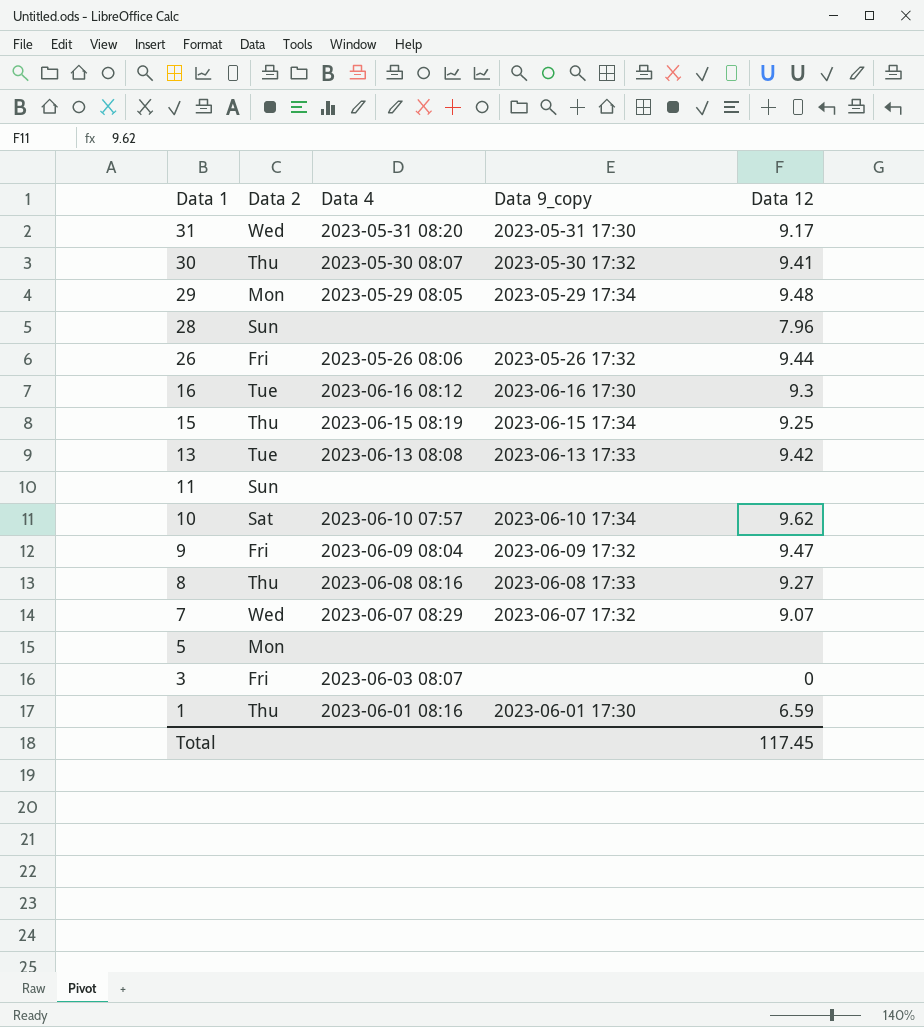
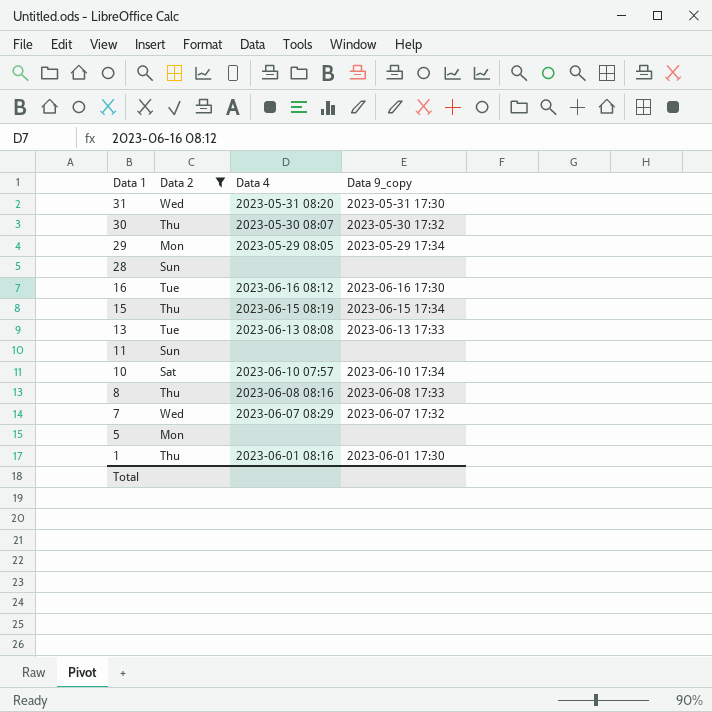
filter: none -> Data 2 != Fri
column Data 12 | position: 5 -> none

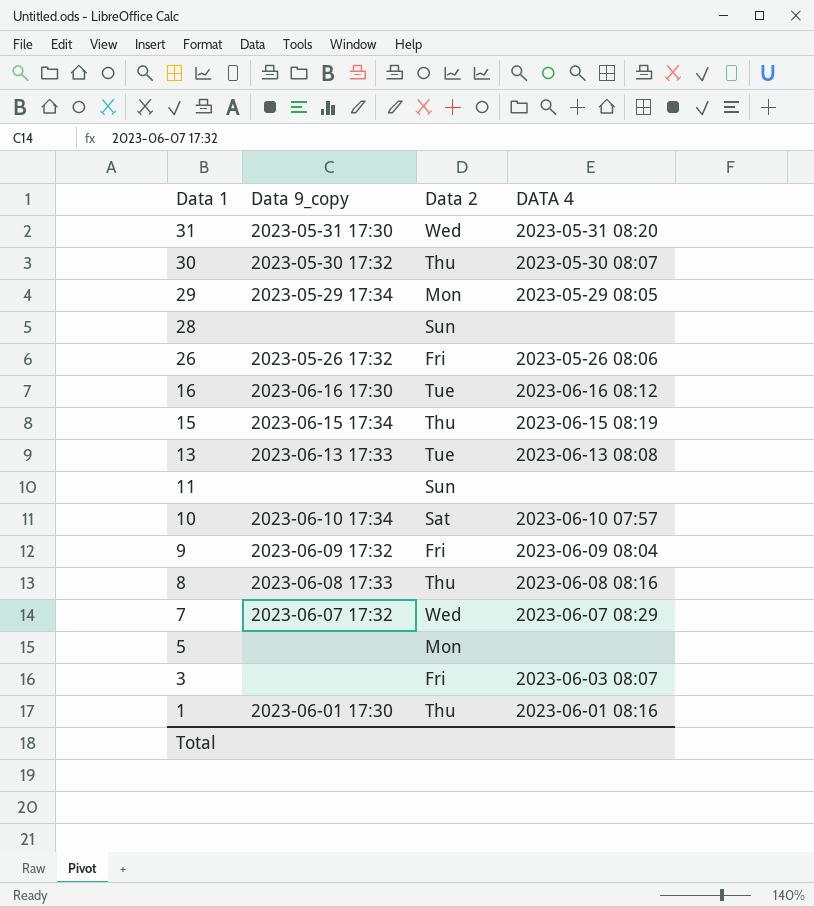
filter: Data 2 != Fri -> none
column Data 9_copy | position: 4 -> 2
column name: Data 4 -> DATA 4

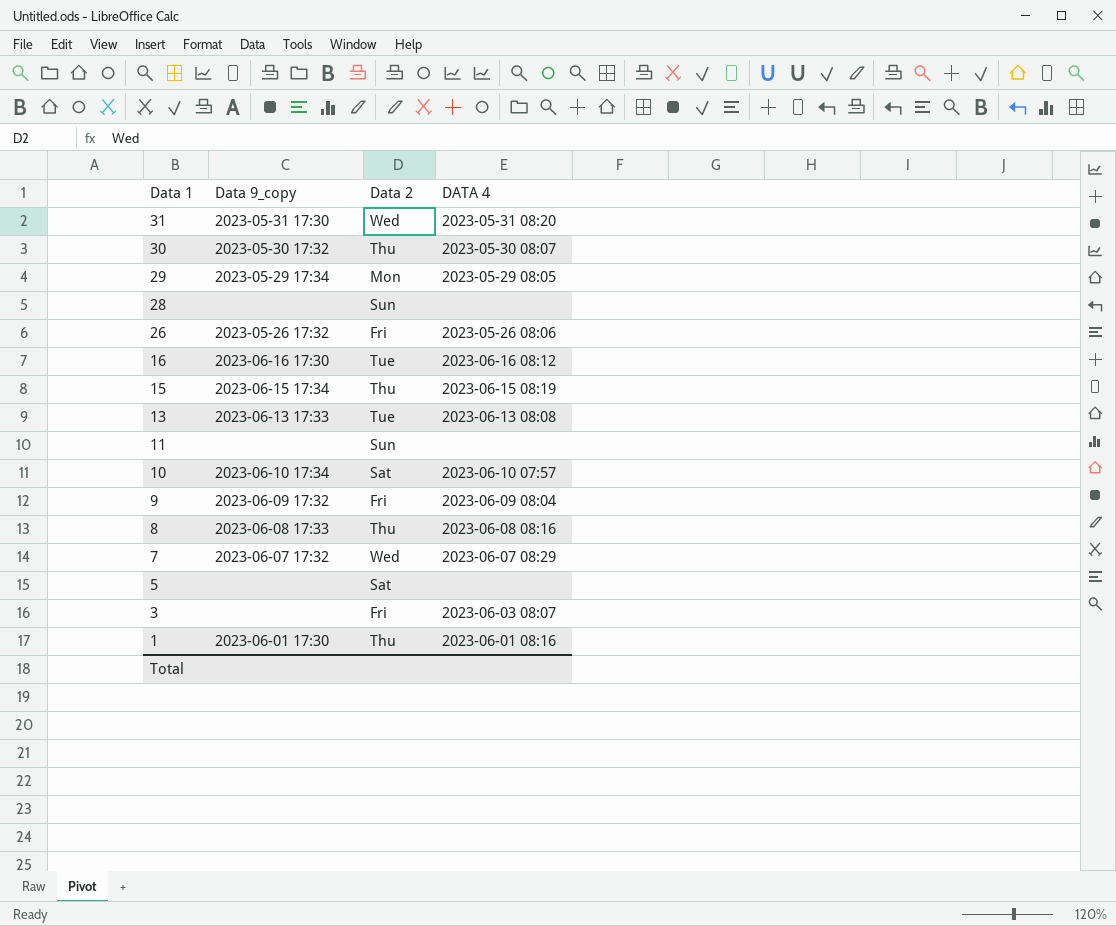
5 | Data 2: Mon -> Sat

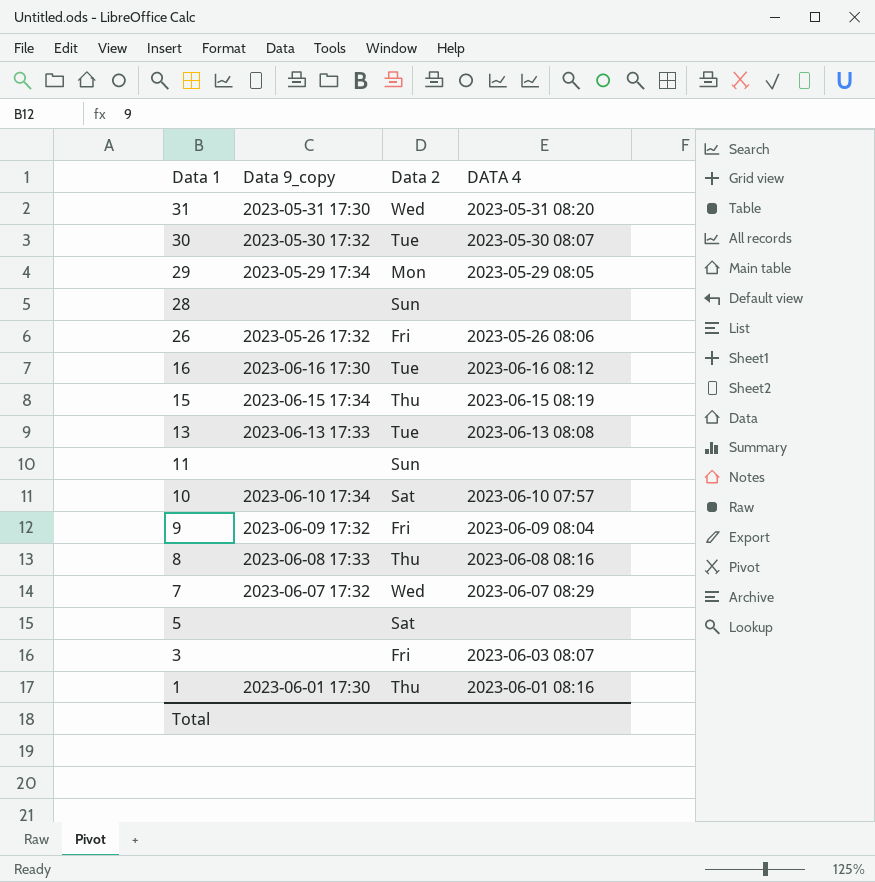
30 | Data 2: Thu -> Tue

